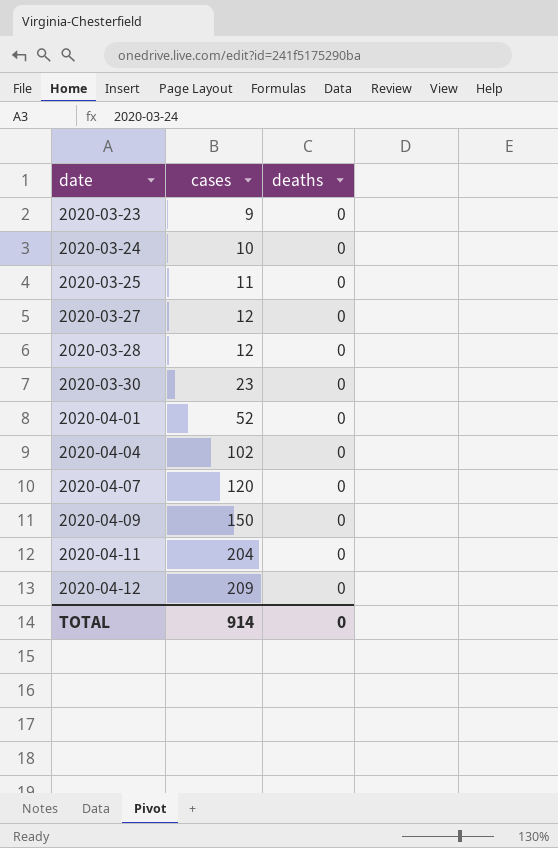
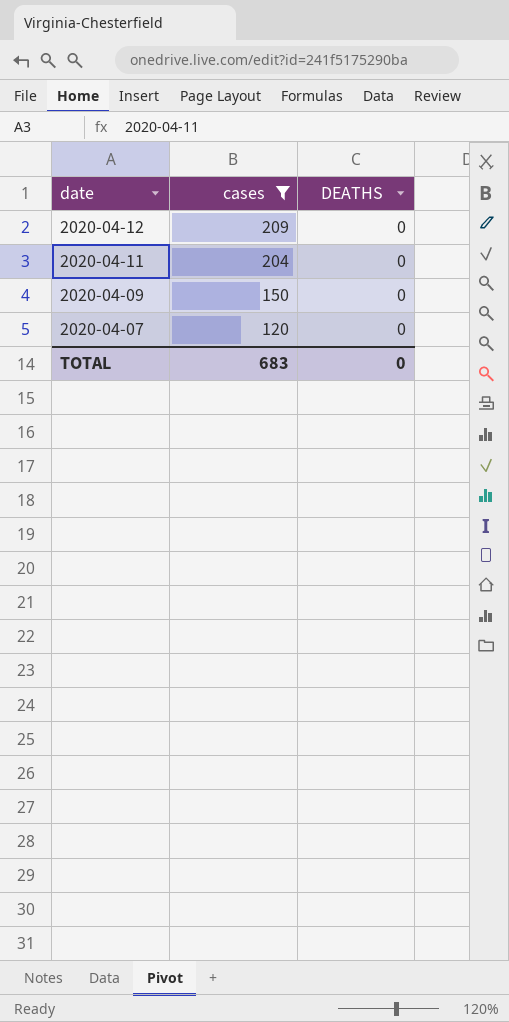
filter: none -> cases >= 120
row order: date ascending -> date descending
column name: deaths -> DEATHS
TOTAL | cases: 914 -> 683

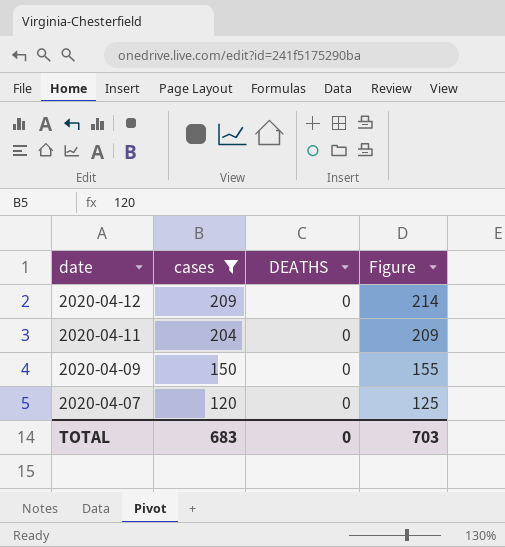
column Figure | formula: none -> [cases] + 5

